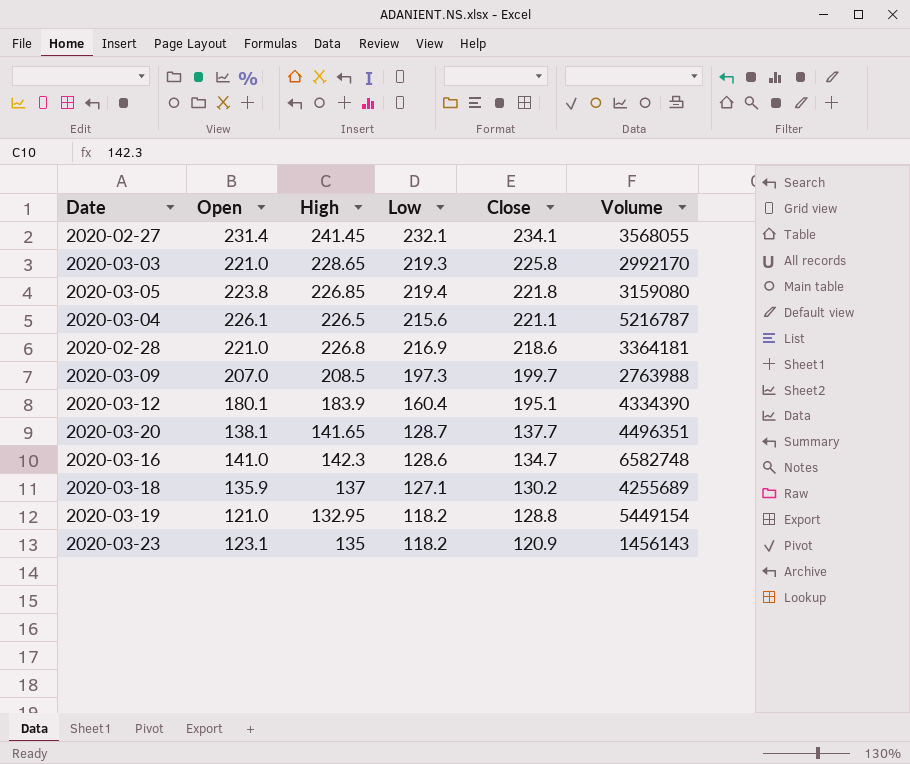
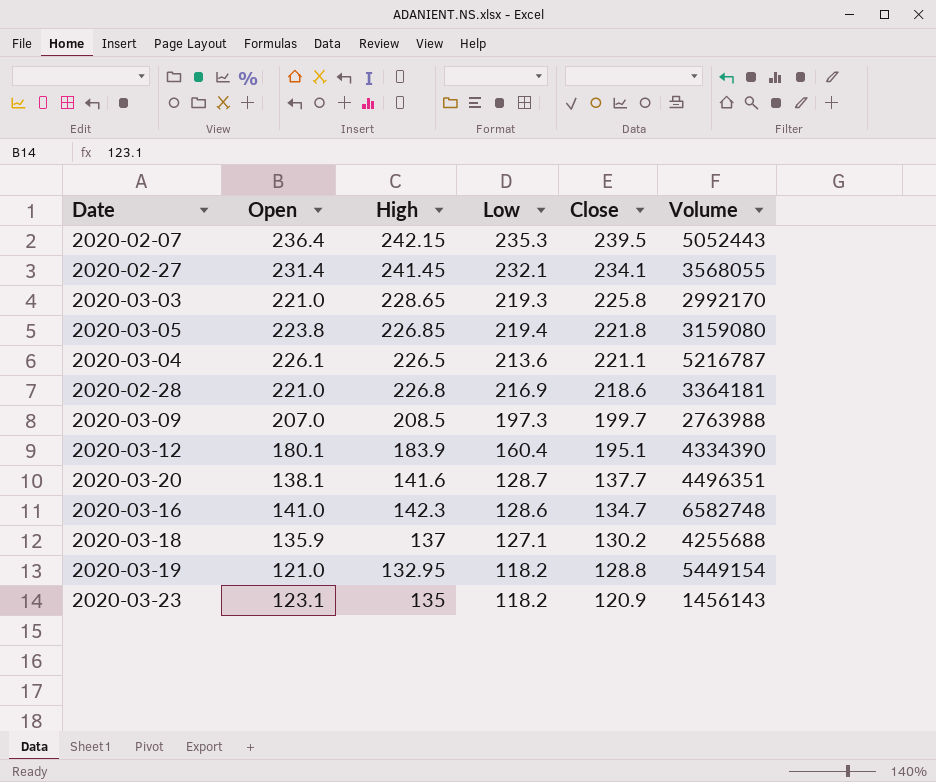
row 2020-02-07: none -> 236.4 | 242.15 | 235.3 | 239.5 | 5052443
2020-03-04 | Low: 215.6 -> 213.6
2020-03-20 | High: 141.65 -> 141.6
2020-03-18 | Volume: 4255689 -> 4255688

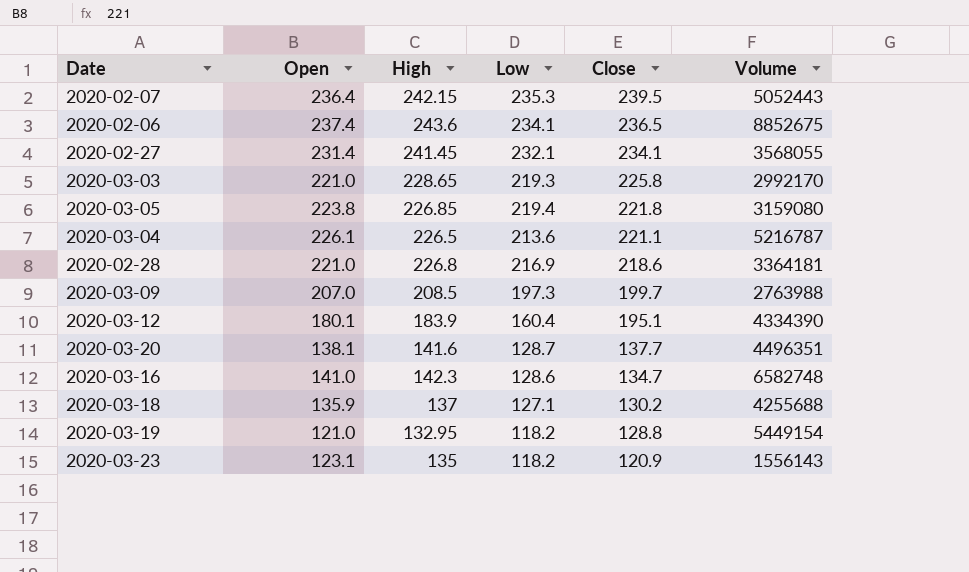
row 2020-02-06: none -> 237.4 | 243.6 | 234.1 | 236.5 | 8852675
2020-03-23 | Volume: 1456143 -> 1556143

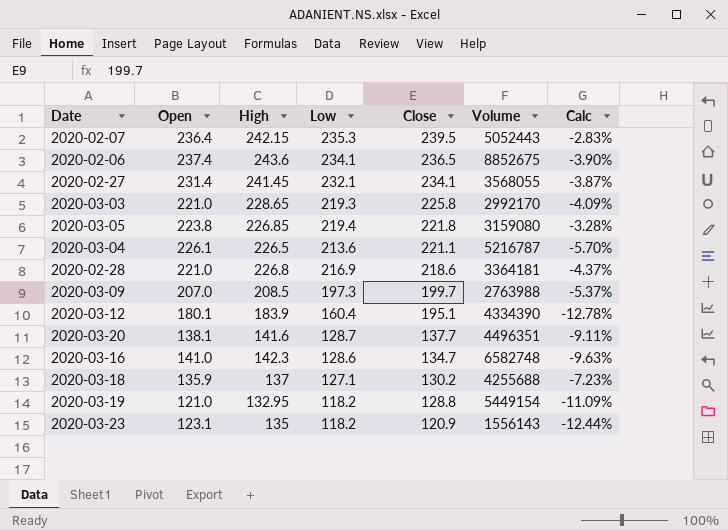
column Calc | formula: none -> ([Low] - [High]) / [High]

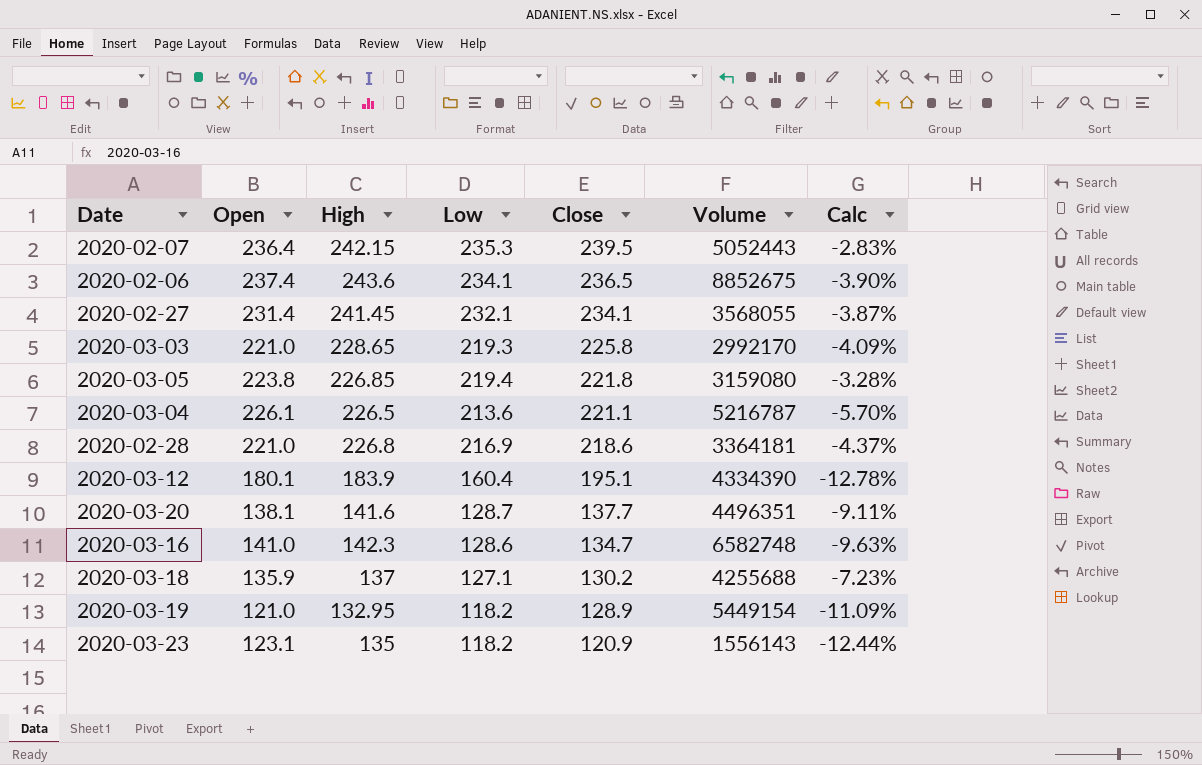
row 2020-03-09: 207.0 | 208.5 | 197.3 | 199.7 | 2763988 | -5.37% -> none
2020-03-19 | Close: 128.8 -> 128.9

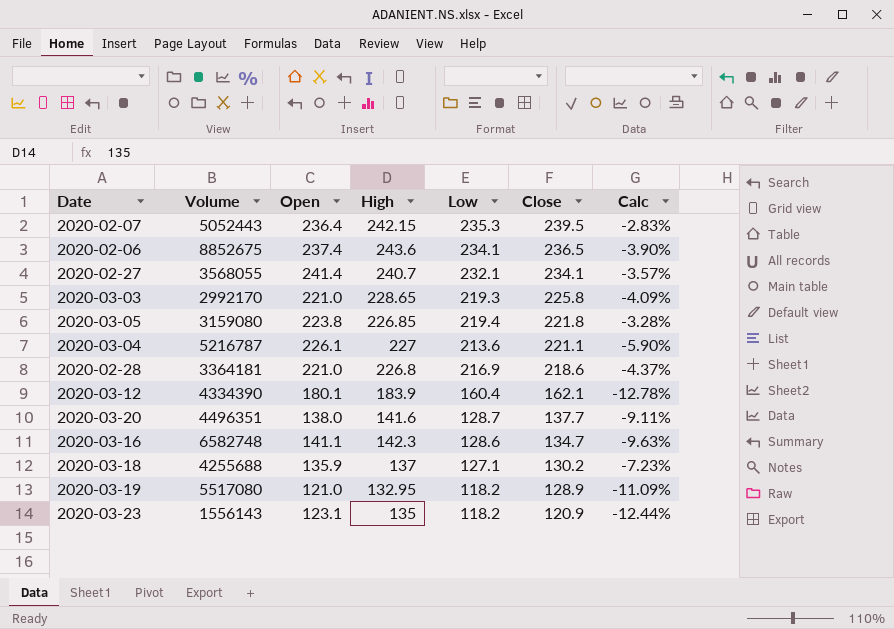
column Volume | position: 6 -> 2
2020-02-27 | Open: 231.4 -> 241.4
2020-02-27 | High: 241.45 -> 240.7
2020-02-27 | Calc: -3.87% -> -3.57%
2020-03-04 | High: 226.5 -> 227
2020-03-04 | Calc: -5.70% -> -5.90%
2020-03-12 | Close: 195.1 -> 162.1
2020-03-20 | Open: 138.1 -> 138.0
2020-03-16 | Open: 141.0 -> 141.1
2020-03-19 | Volume: 5449154 -> 5517080

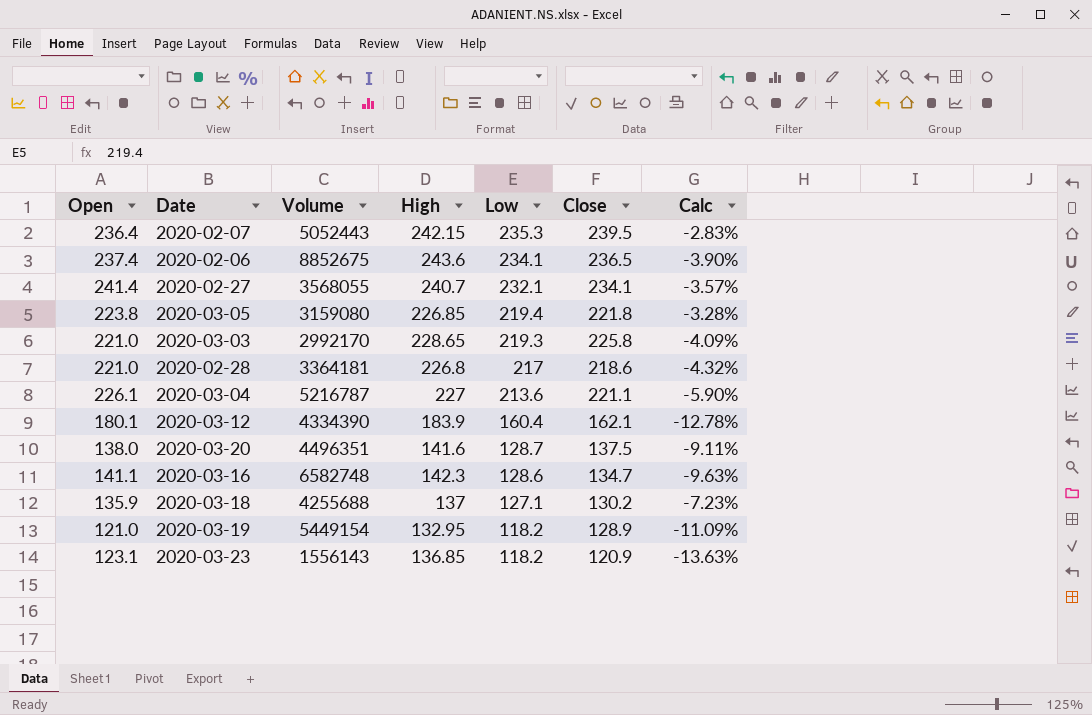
row order: Close descending -> Low descending
column Open | position: 3 -> 1
2020-02-28 | Low: 216.9 -> 217
2020-02-28 | Calc: -4.37% -> -4.32%
2020-03-20 | Close: 137.7 -> 137.5
2020-03-19 | Volume: 5517080 -> 5449154
2020-03-23 | High: 135 -> 136.85
2020-03-23 | Calc: -12.44% -> -13.63%

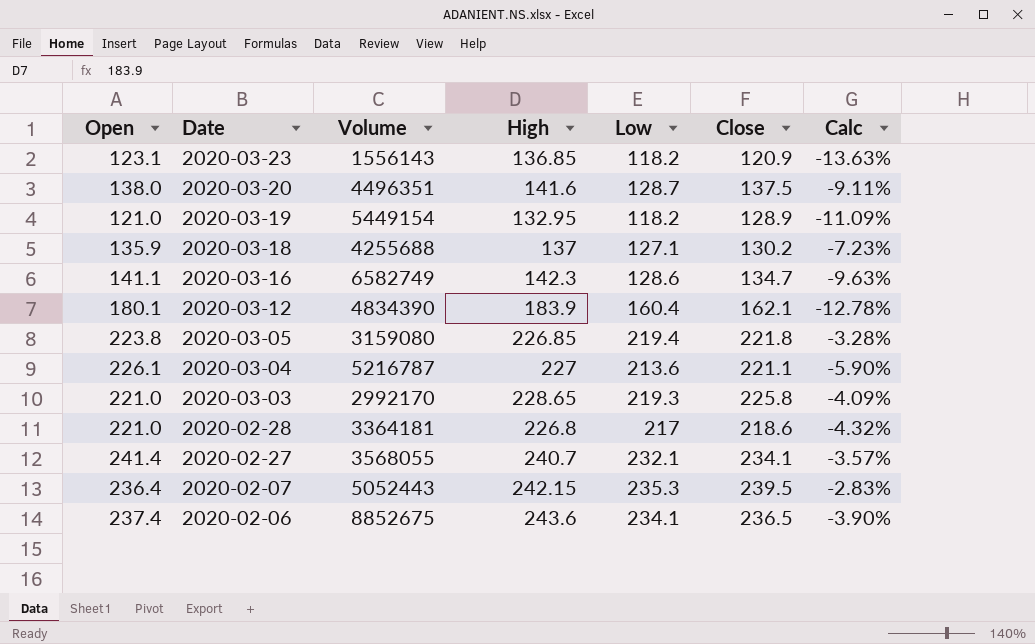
row order: Low descending -> Date descending
2020-03-16 | Volume: 6582748 -> 6582749
2020-03-12 | Volume: 4334390 -> 4834390

